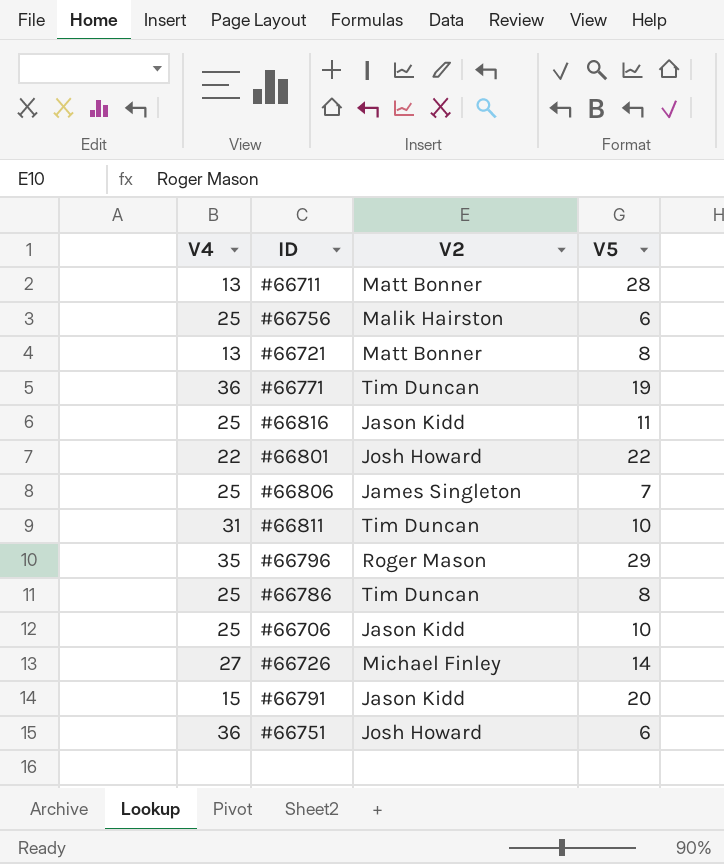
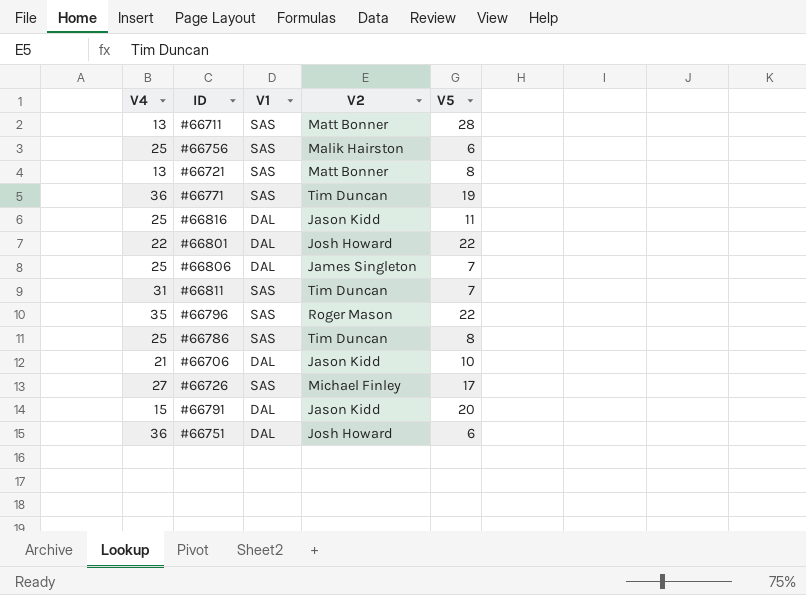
column V1 | position: none -> 3
#66811 | V5: 10 -> 7
#66796 | V5: 29 -> 22
#66706 | V4: 25 -> 21
#66726 | V5: 14 -> 17

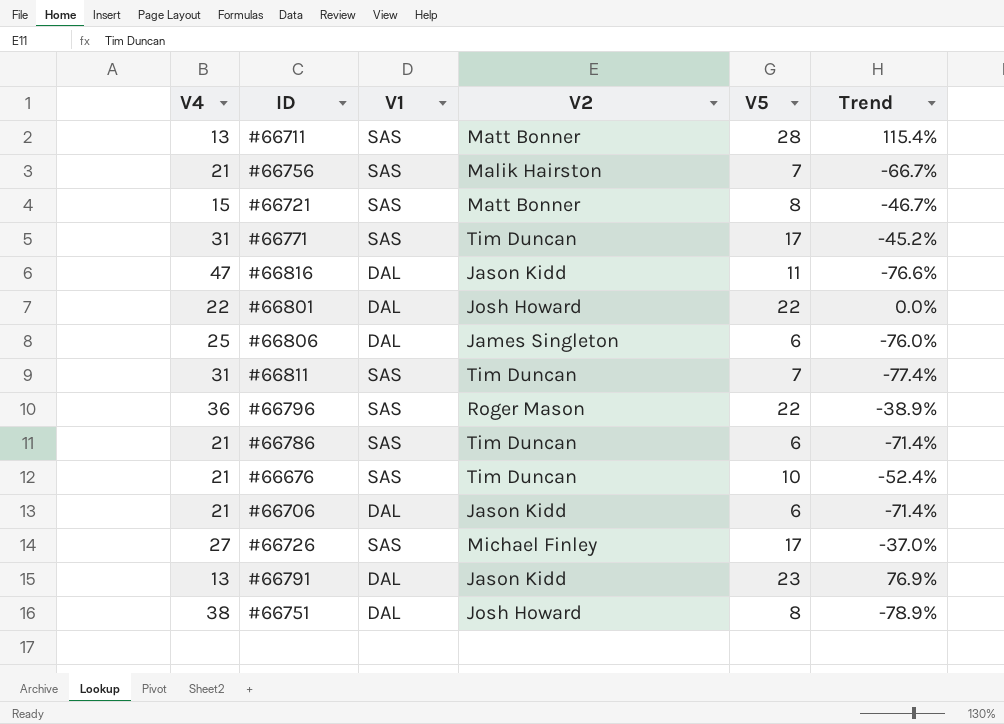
column Trend | formula: none -> ([V5] - [V4]) / [V4]
#66756 | V4: 25 -> 21
#66756 | V5: 6 -> 7
#66721 | V4: 13 -> 15
#66771 | V4: 36 -> 31
#66771 | V5: 19 -> 17
#66816 | V4: 25 -> 47
#66806 | V5: 7 -> 6
#66796 | V4: 35 -> 36
#66786 | V4: 25 -> 21
#66786 | V5: 8 -> 6
row #66676: none -> 21 | SAS | Tim Duncan | 10 | -52.4%
#66706 | V5: 10 -> 6
#66791 | V4: 15 -> 13
#66791 | V5: 20 -> 23
#66751 | V4: 36 -> 38
#66751 | V5: 6 -> 8

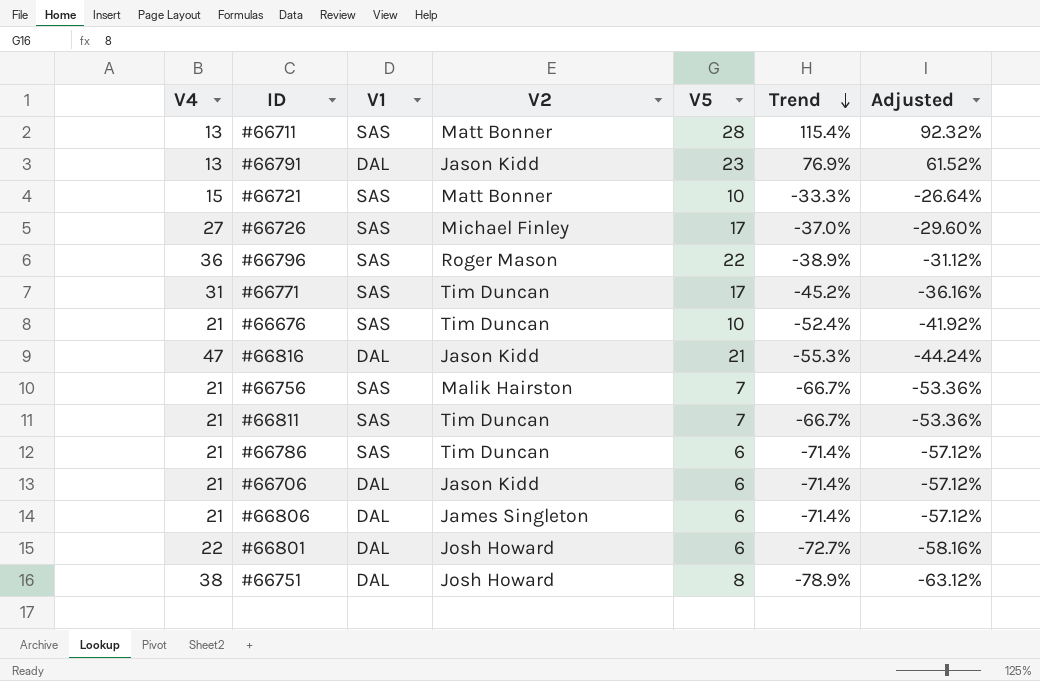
row order: none -> Trend descending
column Adjusted | formula: none -> [Trend] * 0.8
#66721 | V5: 8 -> 10
#66721 | Trend: -46.7% -> -33.3%
#66816 | V5: 11 -> 21
#66816 | Trend: -76.6% -> -55.3%
#66811 | V4: 31 -> 21
#66811 | Trend: -77.4% -> -66.7%
#66806 | V4: 25 -> 21
#66806 | Trend: -76.0% -> -71.4%
#66801 | V5: 22 -> 6
#66801 | Trend: 0.0% -> -72.7%

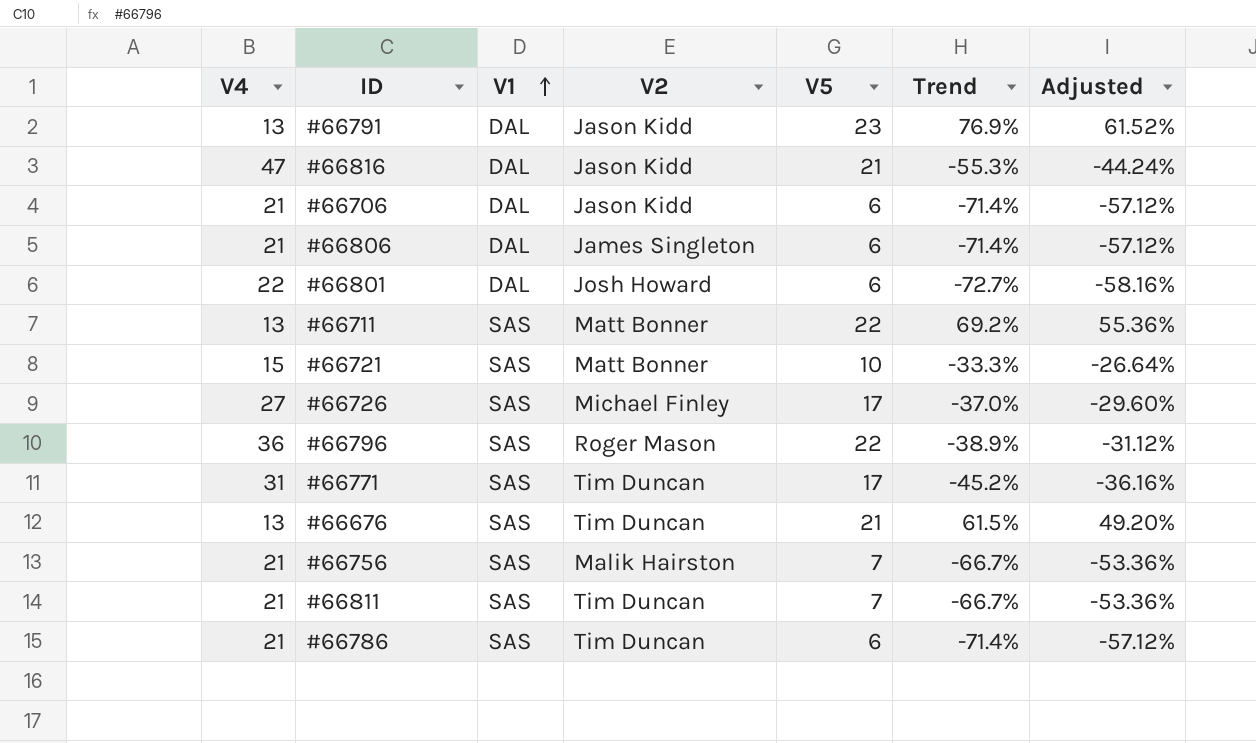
row order: Trend descending -> V1 ascending
row #66751: 38 | DAL | Josh Howard | 8 | -78.9% | -63.12% -> none
#66711 | V5: 28 -> 22
#66711 | Trend: 115.4% -> 69.2%
#66711 | Adjusted: 92.32% -> 55.36%
#66676 | V4: 21 -> 13
#66676 | V5: 10 -> 21
#66676 | Trend: -52.4% -> 61.5%
#66676 | Adjusted: -41.92% -> 49.20%

